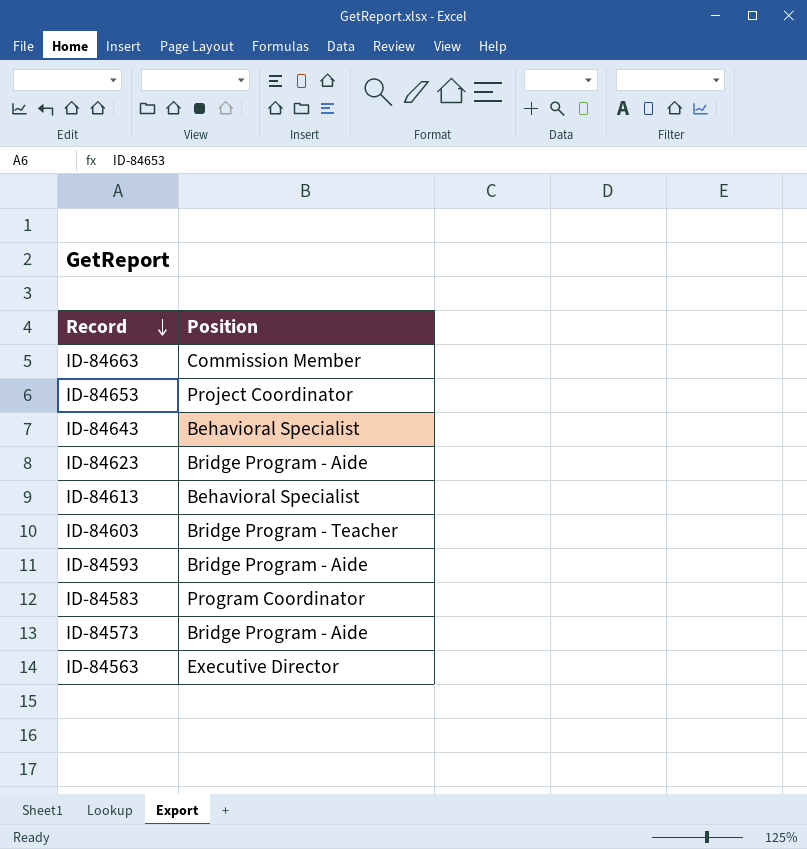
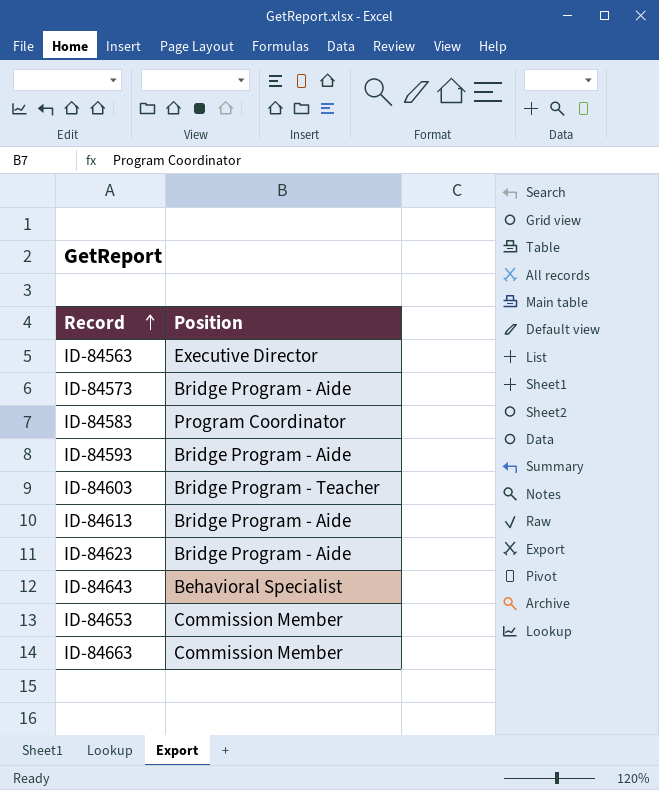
row order: Record descending -> Record ascending
ID-84613 | Position: Behavioral Specialist -> Bridge Program - Aide
ID-84653 | Position: Project Coordinator -> Commission Member

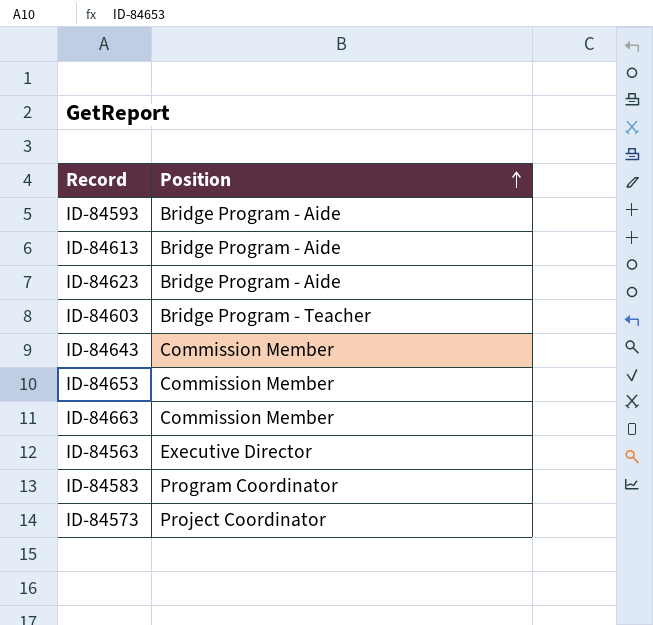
row order: Record ascending -> Position ascending
ID-84643 | Position: Behavioral Specialist -> Commission Member
ID-84573 | Position: Bridge Program - Aide -> Project Coordinator

